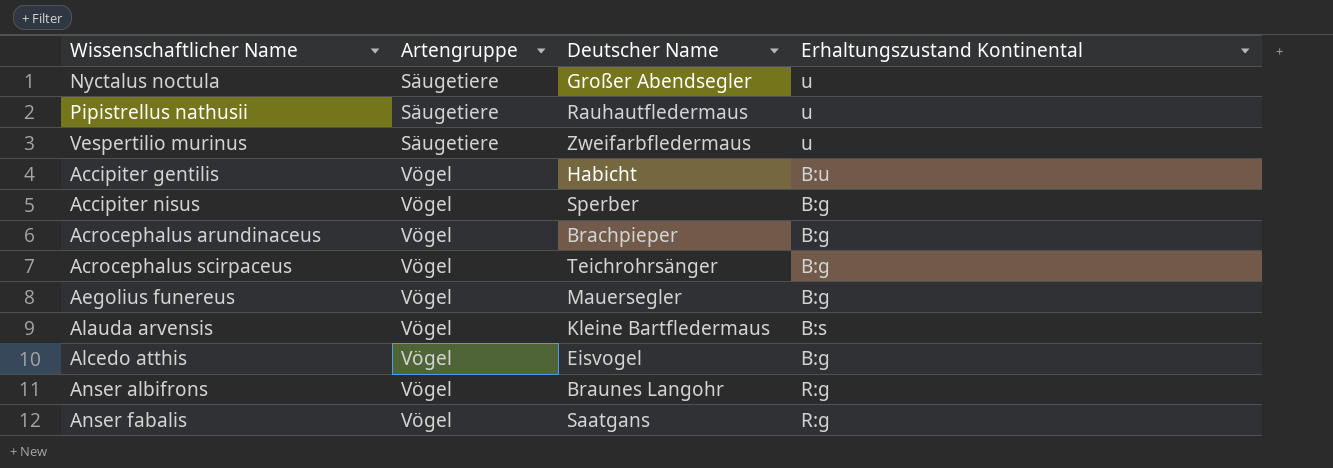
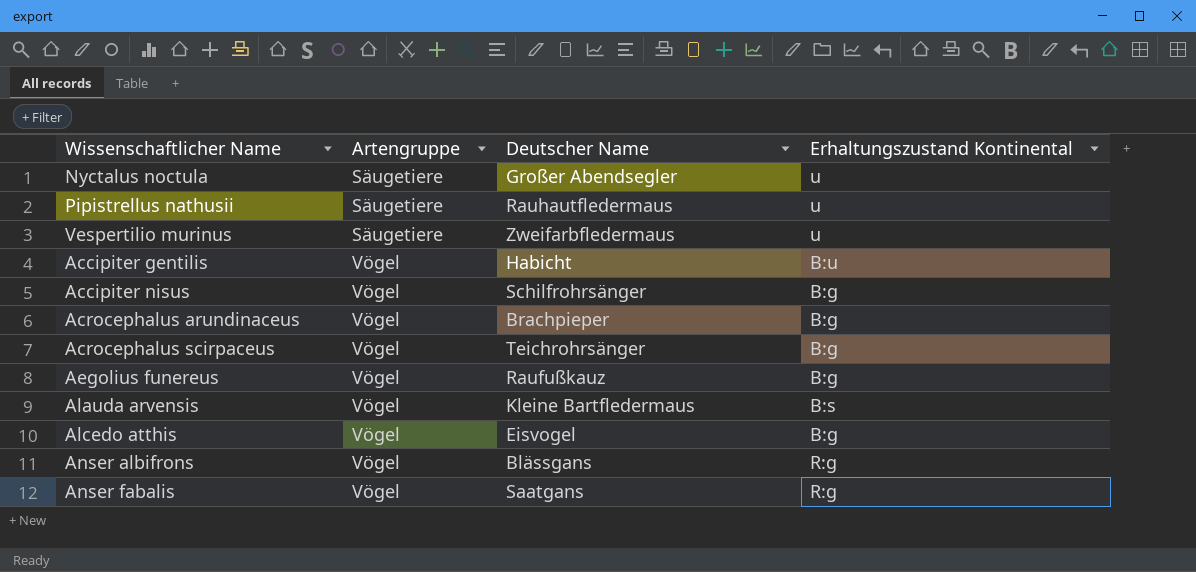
Accipiter nisus | Deutscher Name: Sperber -> Schilfrohrsänger
Aegolius funereus | Deutscher Name: Mauersegler -> Raufußkauz
Anser albifrons | Deutscher Name: Braunes Langohr -> Blässgans

